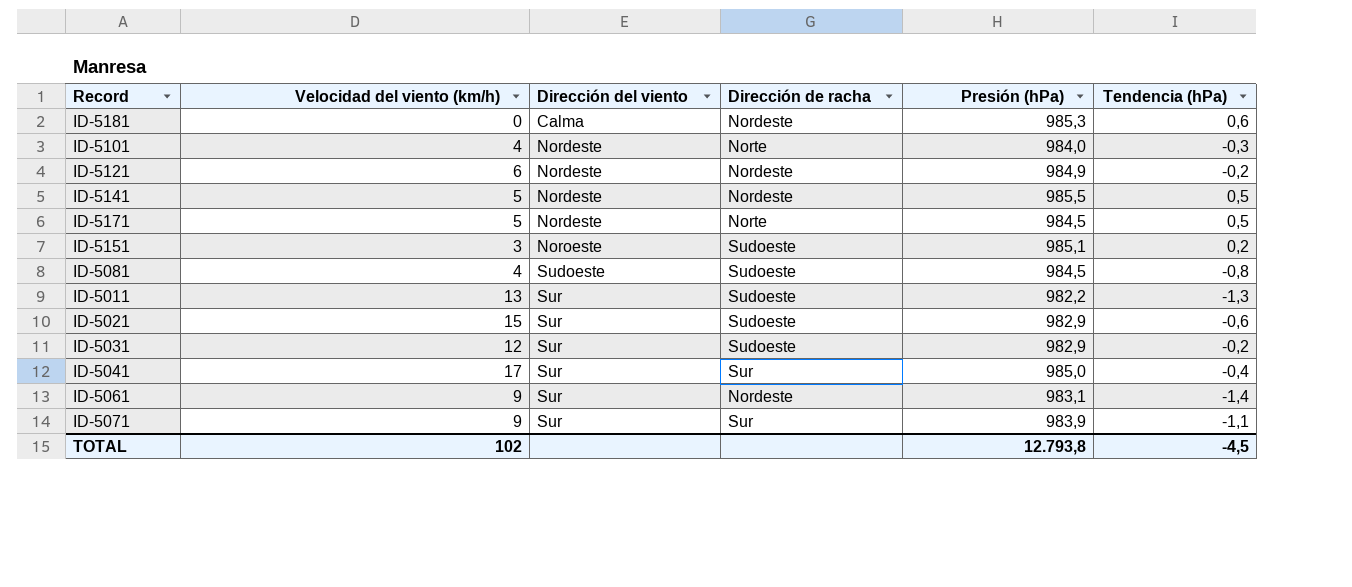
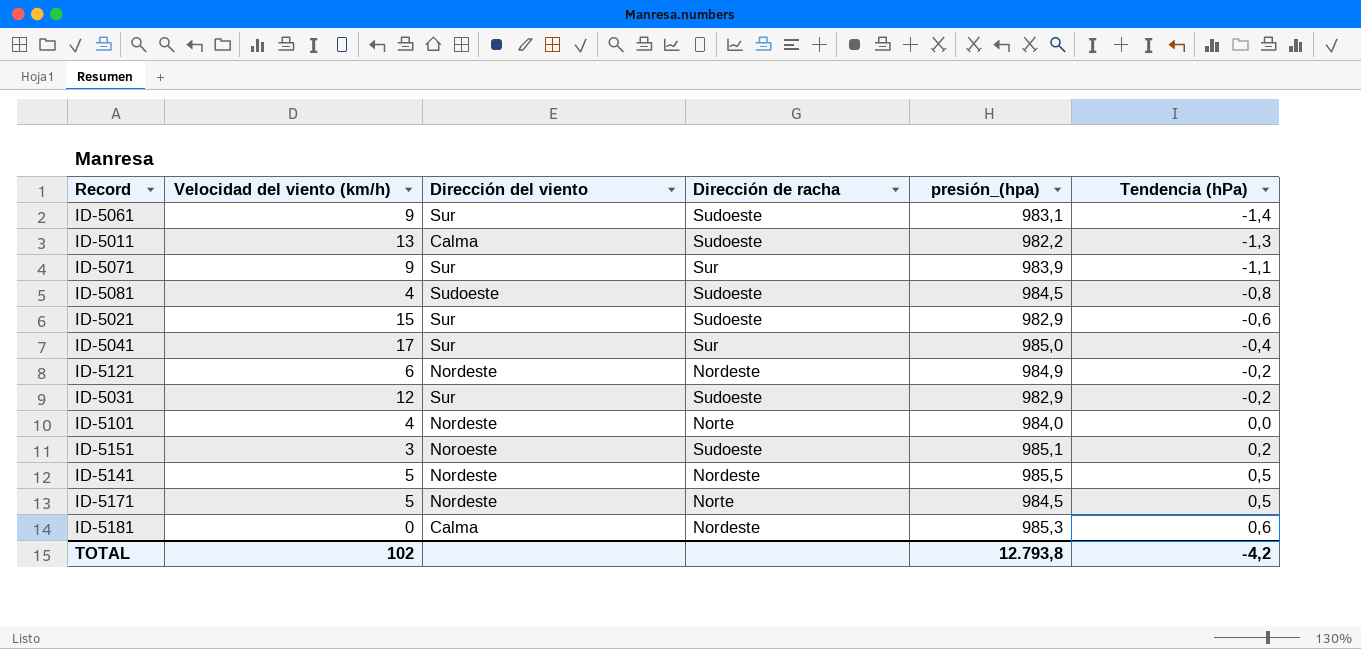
row order: Dirección del viento ascending -> Tendencia (hPa) ascending
column name: Presión (hPa) -> presión_(hpa)
ID-5061 | Dirección de racha: Nordeste -> Sudoeste
ID-5011 | Dirección del viento: Sur -> Calma
ID-5101 | Tendencia (hPa): -0,3 -> 0,0
TOTAL | Tendencia (hPa): -4,5 -> -4,2

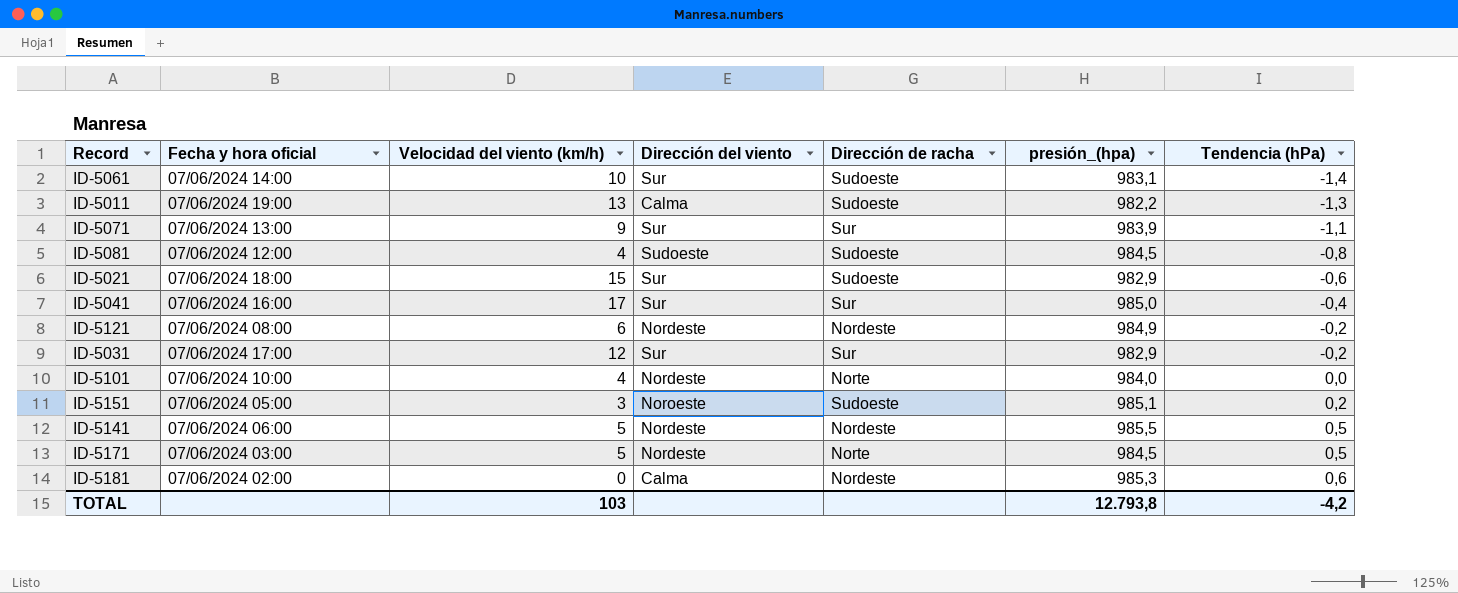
column Fecha y hora oficial | position: none -> 2
ID-5061 | Velocidad del viento (km/h): 9 -> 10
ID-5031 | Dirección de racha: Sudoeste -> Sur
TOTAL | Velocidad del viento (km/h): 102 -> 103

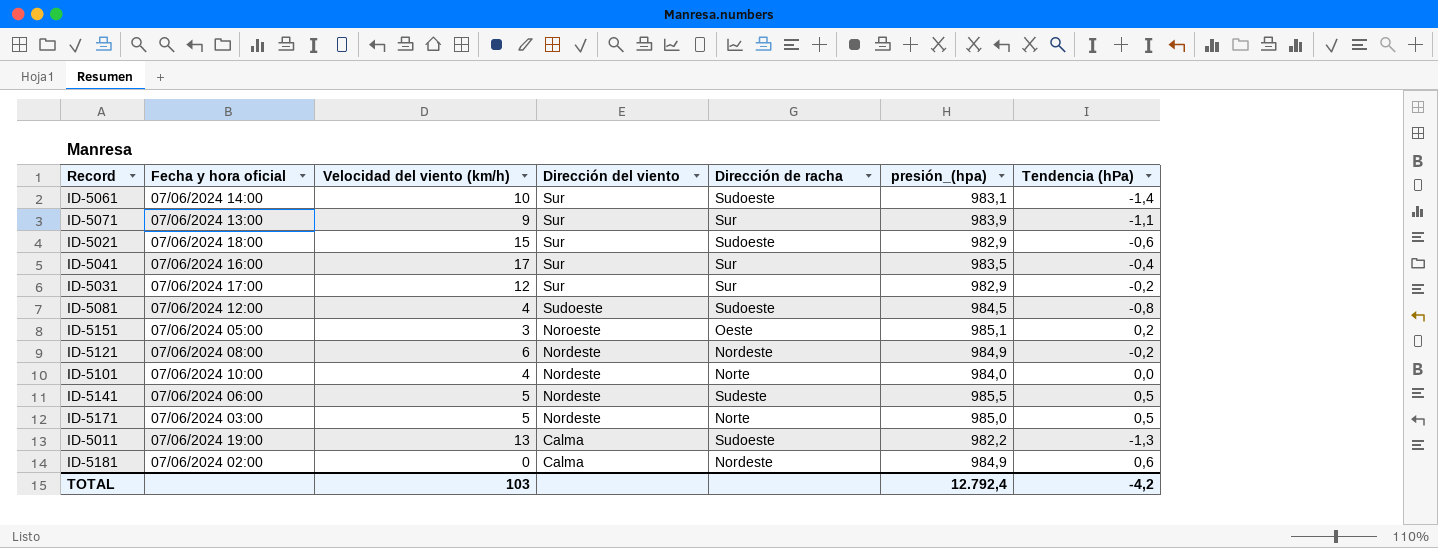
row order: Tendencia (hPa) ascending -> Dirección del viento descending
ID-5041 | presión_(hpa): 985,0 -> 983,5
ID-5151 | Dirección de racha: Sudoeste -> Oeste
ID-5141 | Dirección de racha: Nordeste -> Sudeste
ID-5171 | presión_(hpa): 984,5 -> 985,0
ID-5181 | presión_(hpa): 985,3 -> 984,9
TOTAL | presión_(hpa): 12.793,8 -> 12.792,4

